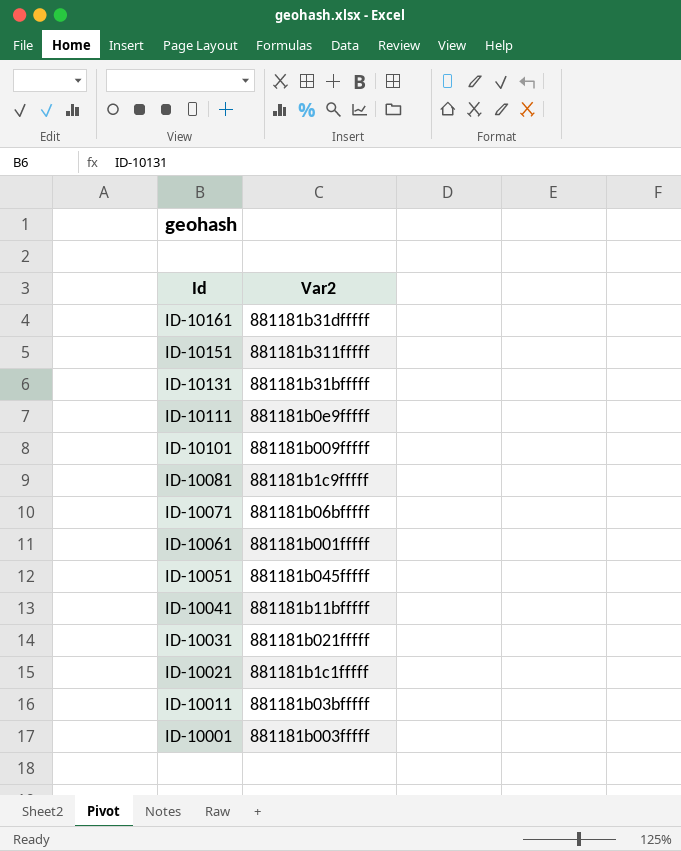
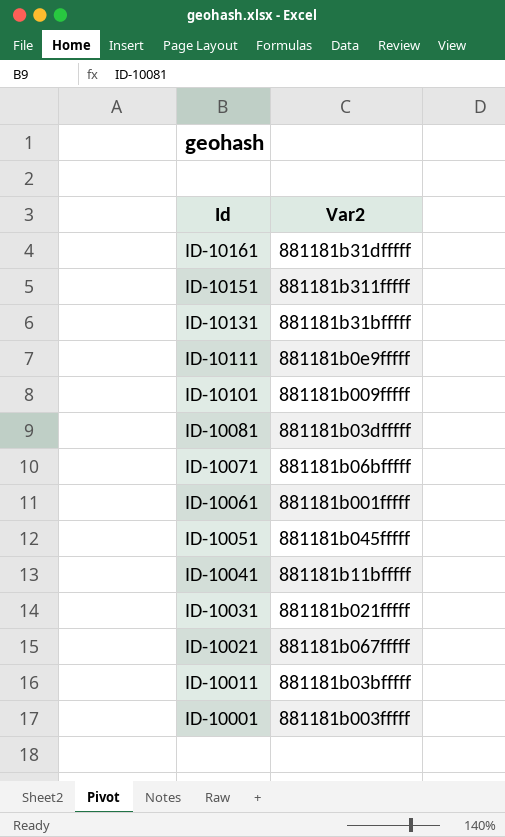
ID-10081 | Var2: 881181b1c9fffff -> 881181b03dfffff
ID-10021 | Var2: 881181b1c1fffff -> 881181b067fffff

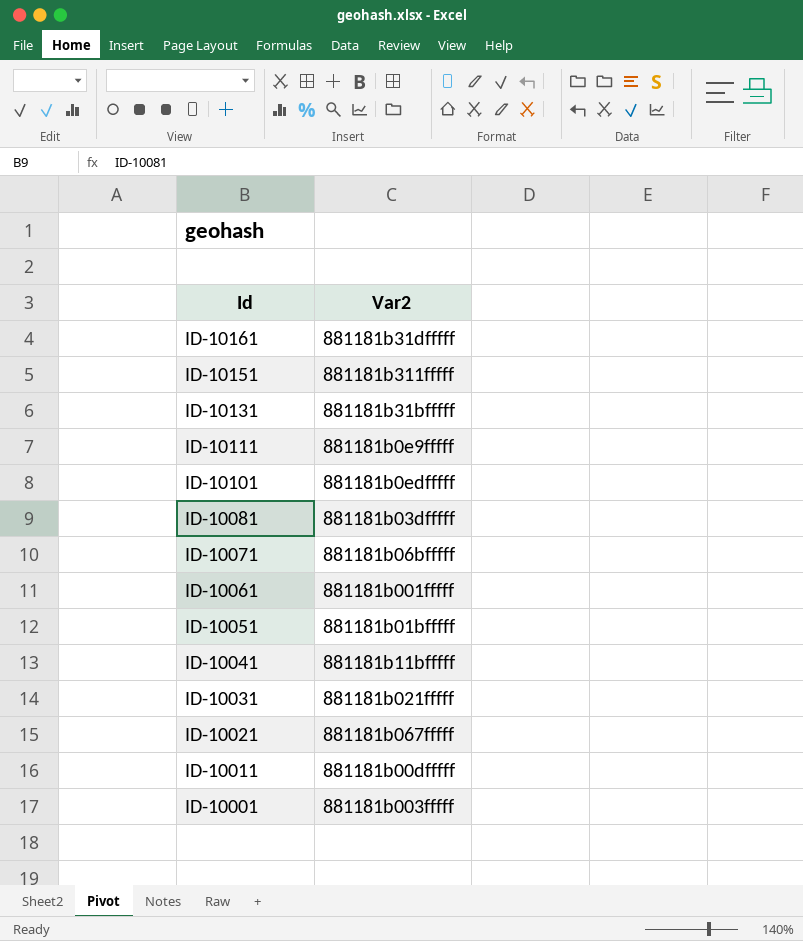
ID-10101 | Var2: 881181b009fffff -> 881181b0edfffff
ID-10051 | Var2: 881181b045fffff -> 881181b01bfffff
ID-10011 | Var2: 881181b03bfffff -> 881181b00dfffff

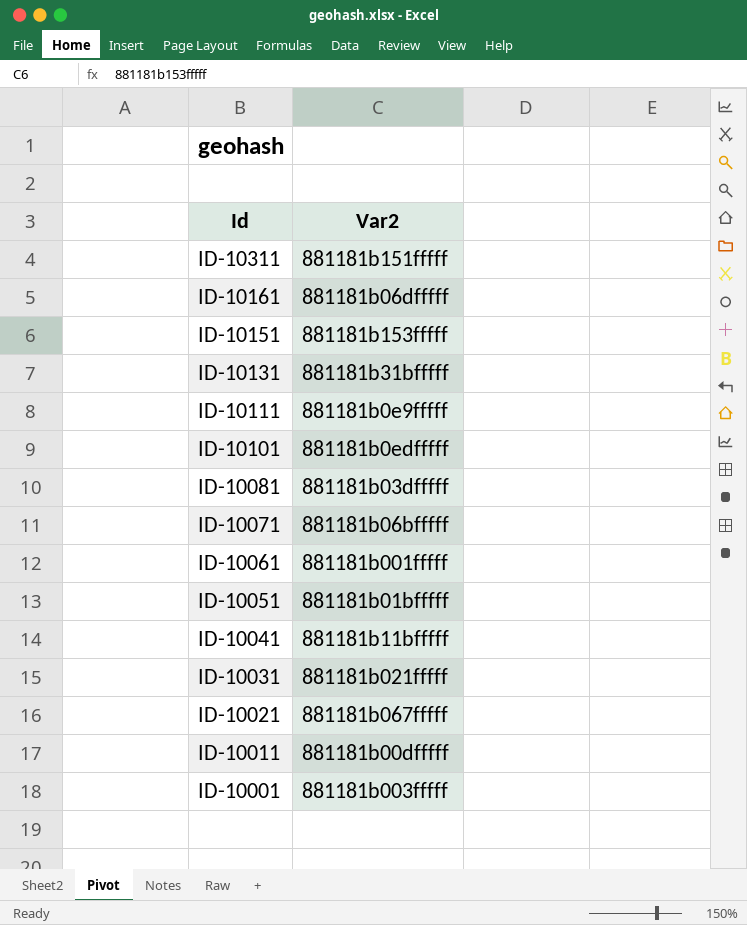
row ID-10311: none -> 881181b151fffff
ID-10161 | Var2: 881181b31dfffff -> 881181b06dfffff
ID-10151 | Var2: 881181b311fffff -> 881181b153fffff

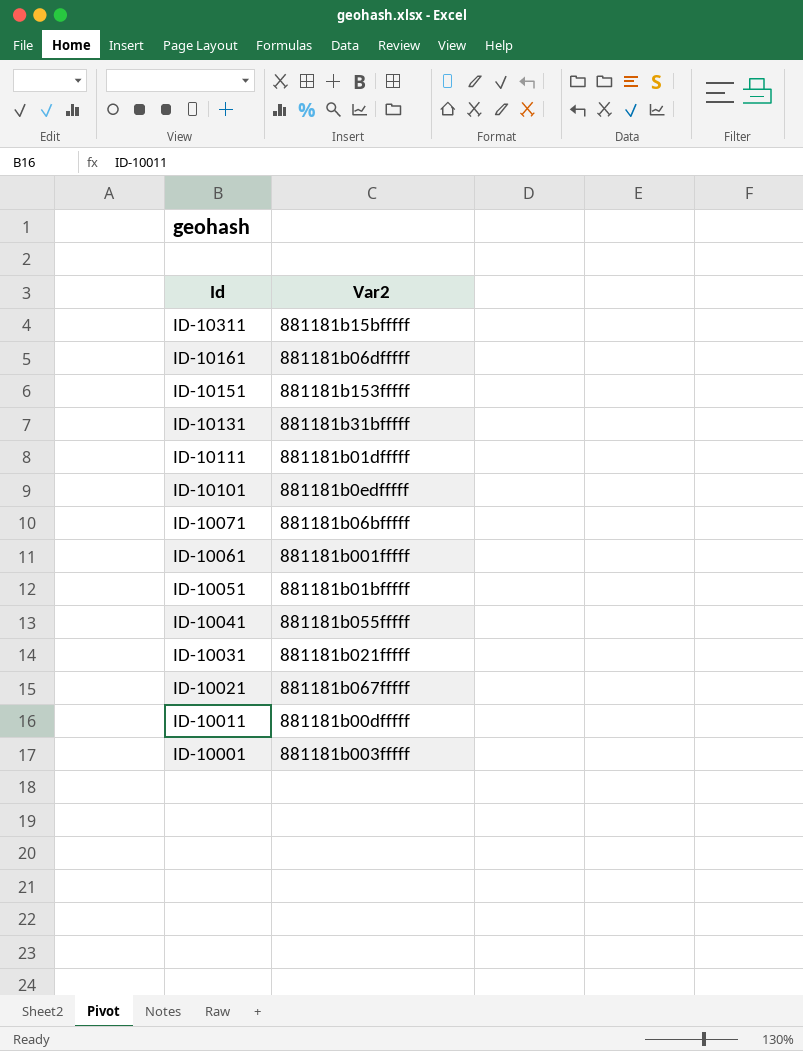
row ID-10081: 881181b03dfffff -> none
ID-10311 | Var2: 881181b151fffff -> 881181b15bfffff
ID-10111 | Var2: 881181b0e9fffff -> 881181b01dfffff
ID-10041 | Var2: 881181b11bfffff -> 881181b055fffff

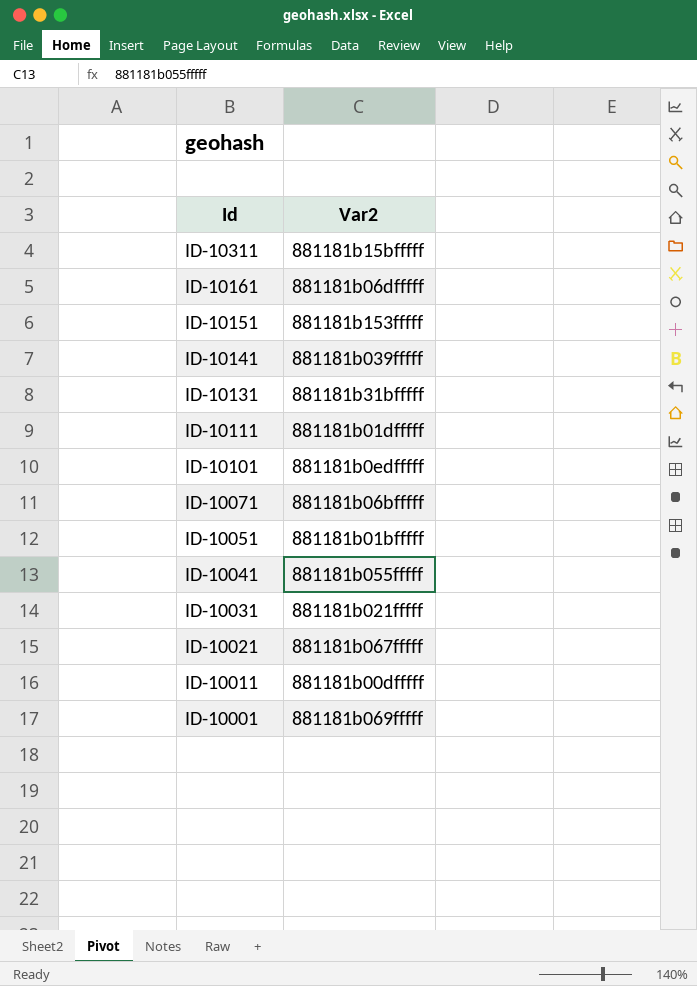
row ID-10061: 881181b001fffff -> none
row ID-10141: none -> 881181b039fffff
ID-10001 | Var2: 881181b003fffff -> 881181b069fffff

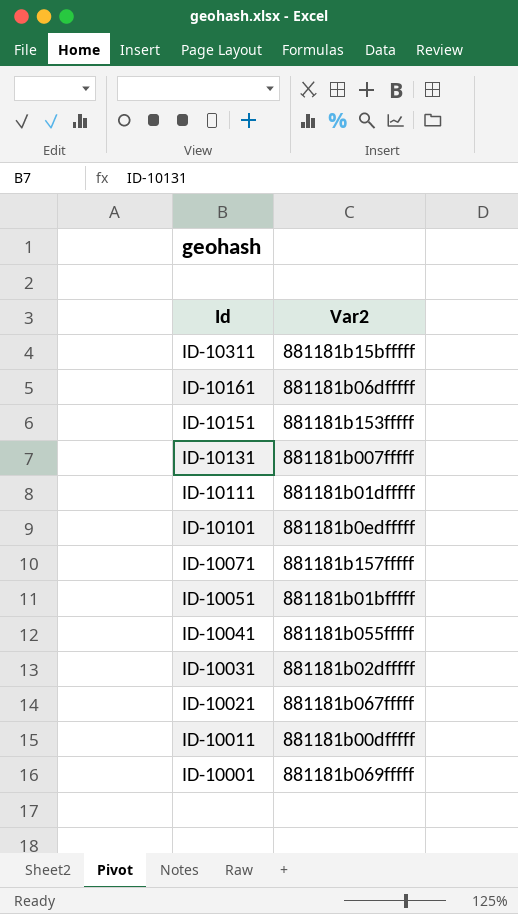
row ID-10141: 881181b039fffff -> none
ID-10131 | Var2: 881181b31bfffff -> 881181b007fffff
ID-10071 | Var2: 881181b06bfffff -> 881181b157fffff
ID-10031 | Var2: 881181b021fffff -> 881181b02dfffff

